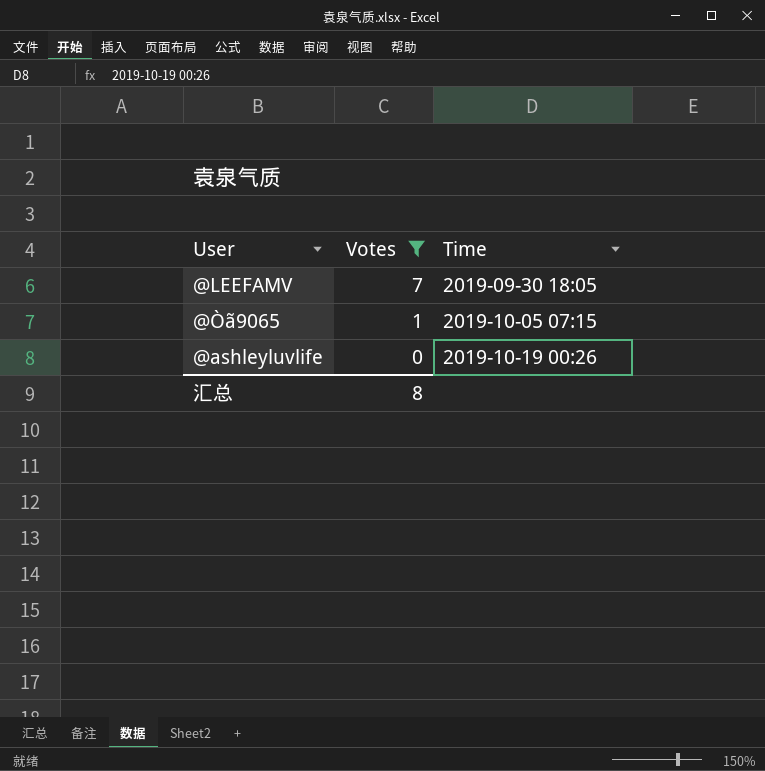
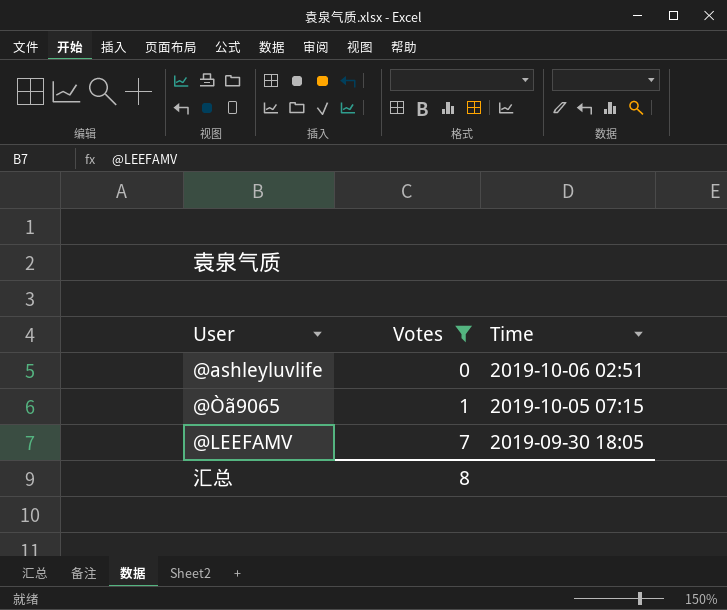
row order: Votes descending -> Votes ascending
@ashleyluvlife | Time: 2019-10-19 00:26 -> 2019-10-06 02:51

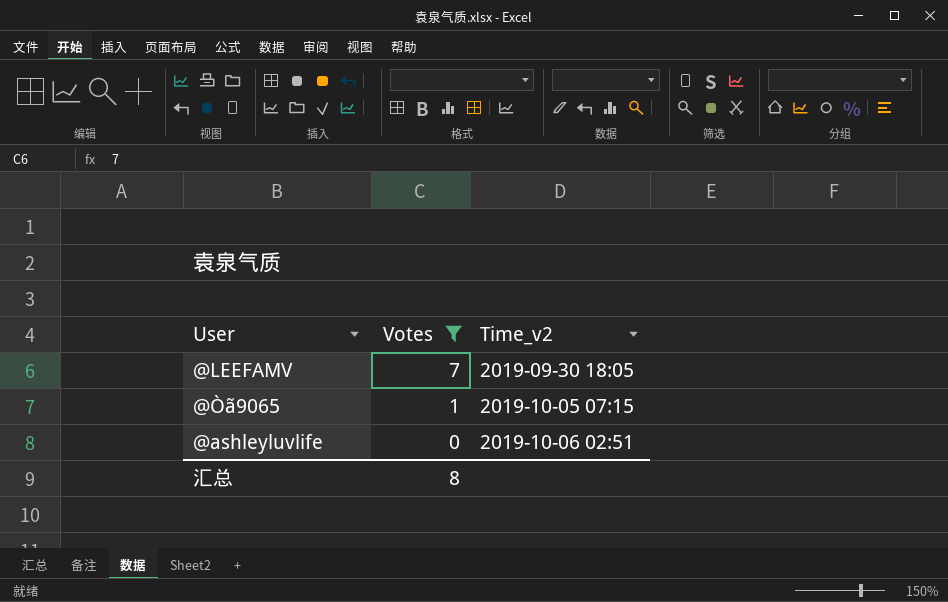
row order: Votes ascending -> Votes descending
column name: Time -> Time_v2

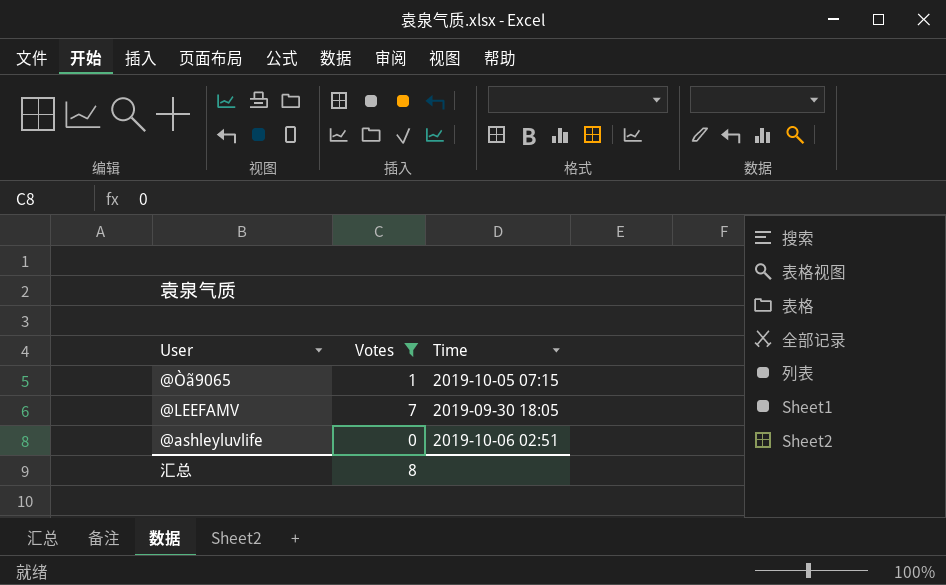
row order: Votes descending -> User descending
column name: Time_v2 -> Time

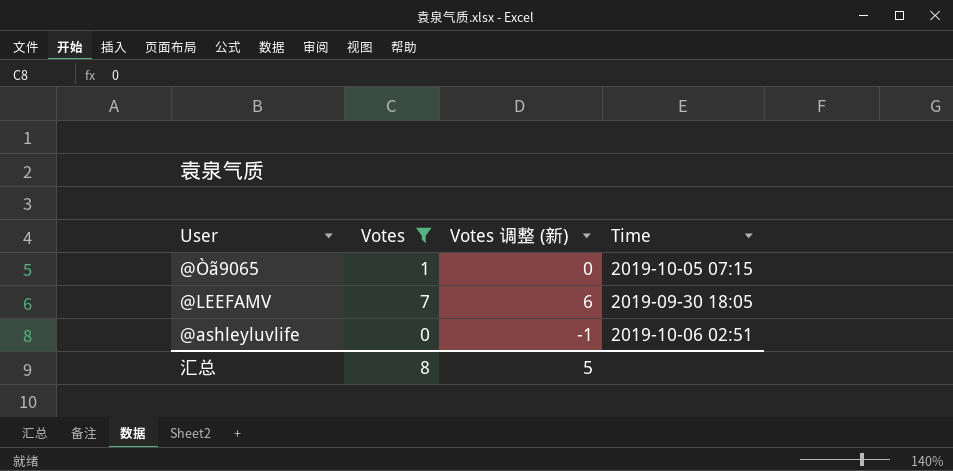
column Votes 调整 (新) | formula: none -> [Votes] - 1

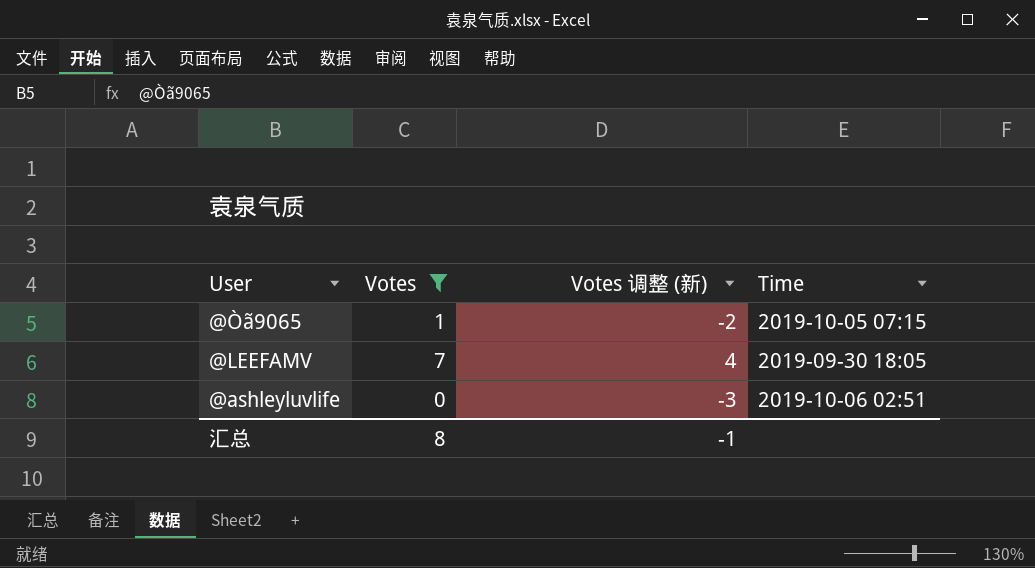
column Votes 调整 (新) | formula: [Votes] - 1 -> [Votes] - 3
汇总 | Votes 调整 (新): 5 -> -1

